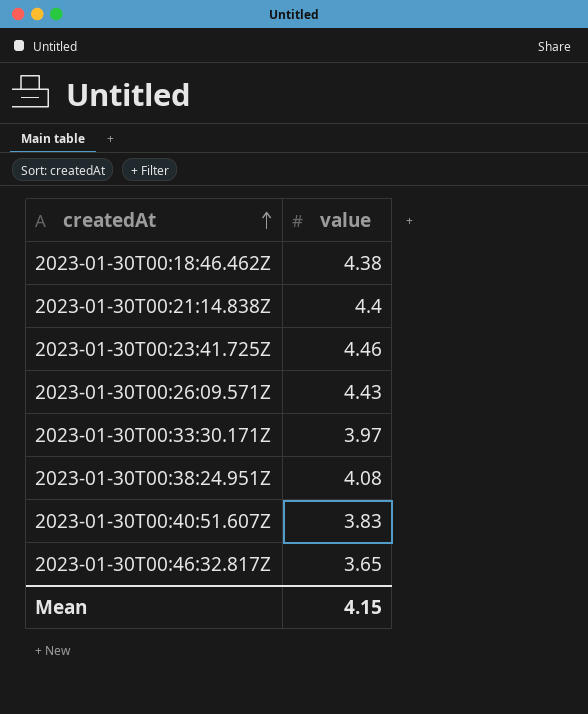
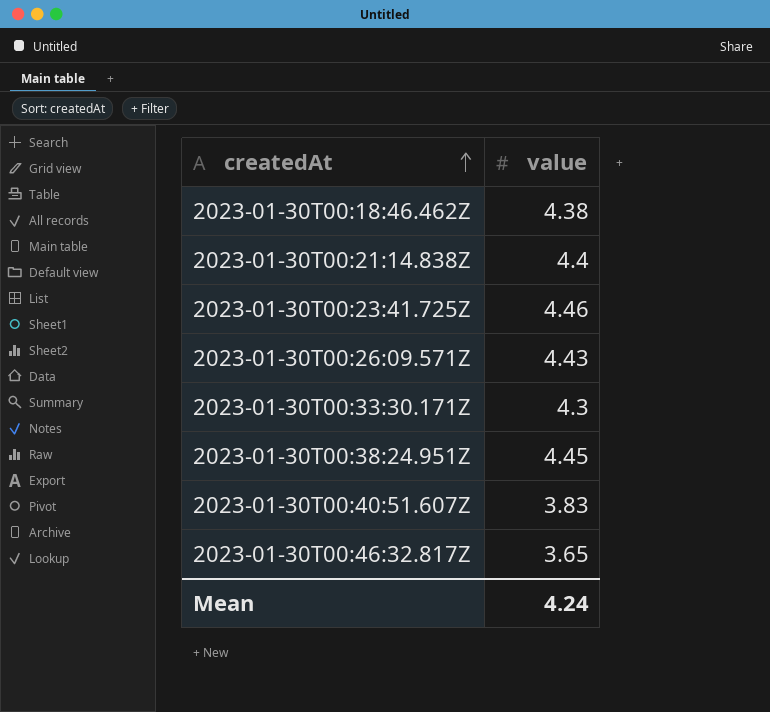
2023-01-30T00:33:30.171Z | value: 3.97 -> 4.3
2023-01-30T00:38:24.951Z | value: 4.08 -> 4.45
Mean | value: 4.15 -> 4.24

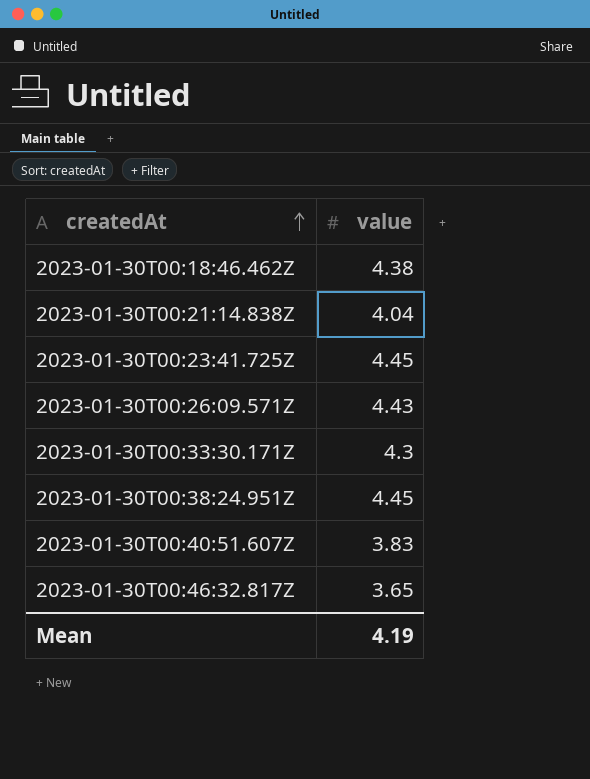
2023-01-30T00:21:14.838Z | value: 4.4 -> 4.04
2023-01-30T00:23:41.725Z | value: 4.46 -> 4.45
Mean | value: 4.24 -> 4.19

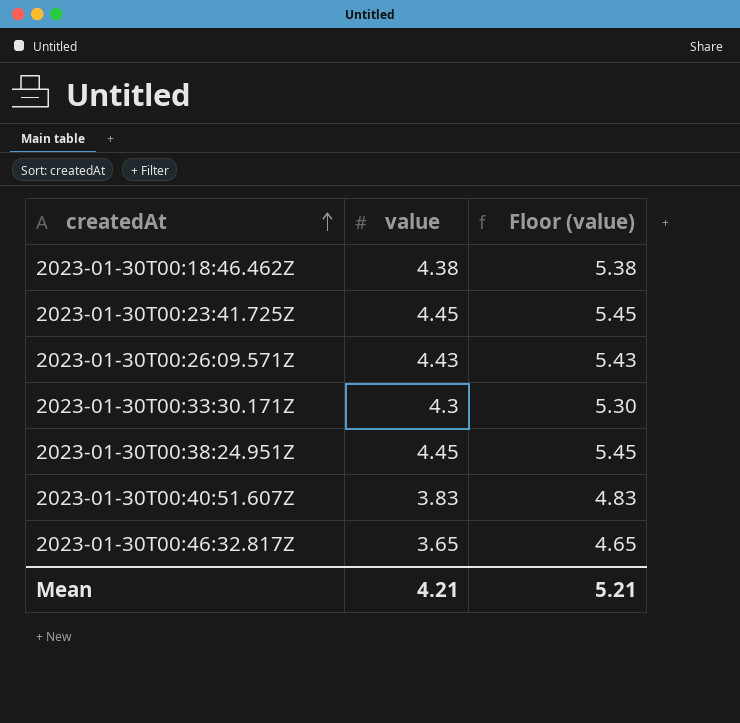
column Floor (value) | formula: none -> [value] + 1
row 2023-01-30T00:21:14.838Z: 4.04 -> none
Mean | value: 4.19 -> 4.21

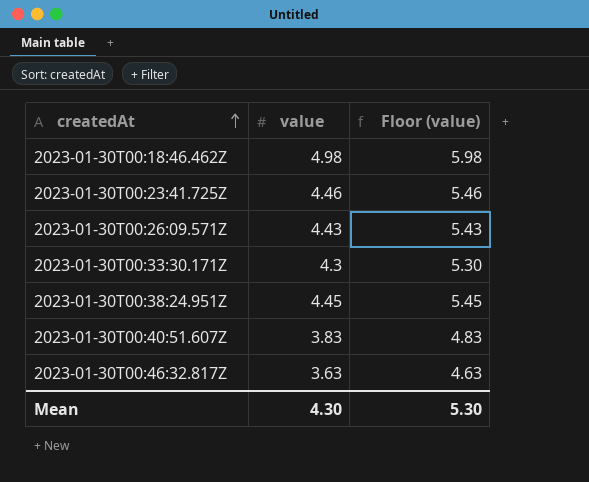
2023-01-30T00:18:46.462Z | value: 4.38 -> 4.98
2023-01-30T00:18:46.462Z | Floor (value): 5.38 -> 5.98
2023-01-30T00:23:41.725Z | value: 4.45 -> 4.46
2023-01-30T00:23:41.725Z | Floor (value): 5.45 -> 5.46
2023-01-30T00:46:32.817Z | value: 3.65 -> 3.63
2023-01-30T00:46:32.817Z | Floor (value): 4.65 -> 4.63
Mean | value: 4.21 -> 4.30
Mean | Floor (value): 5.21 -> 5.30

